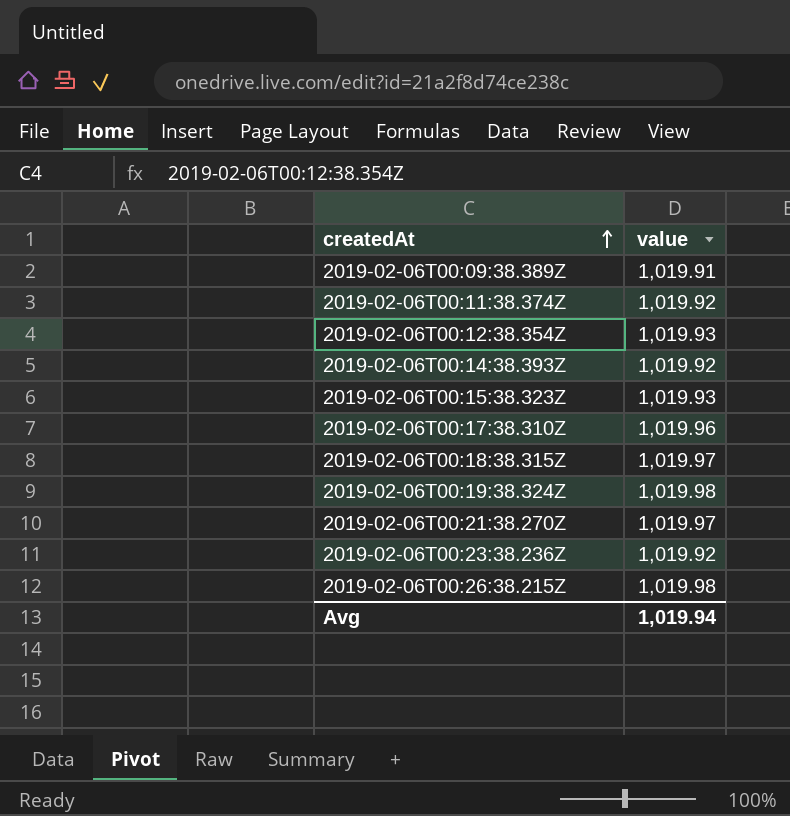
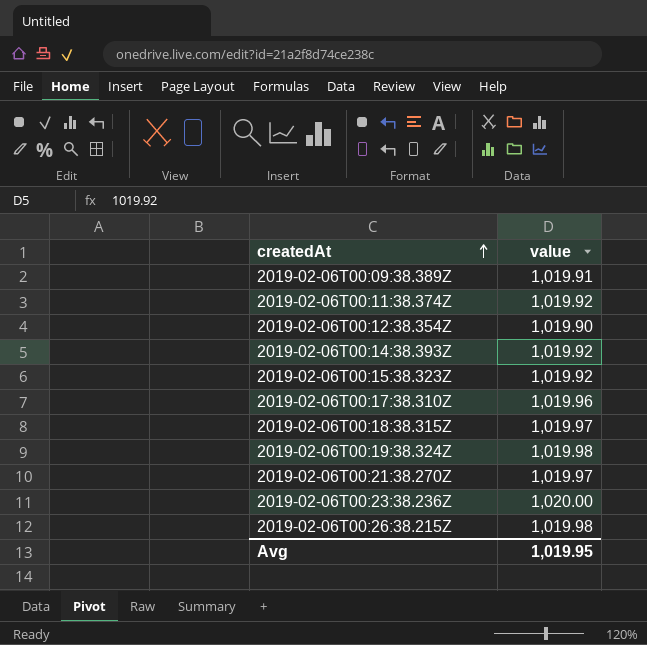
2019-02-06T00:12:38.354Z | value: 1,019.93 -> 1,019.90
2019-02-06T00:15:38.323Z | value: 1,019.93 -> 1,019.92
2019-02-06T00:23:38.236Z | value: 1,019.92 -> 1,020.00
Avg | value: 1,019.94 -> 1,019.95

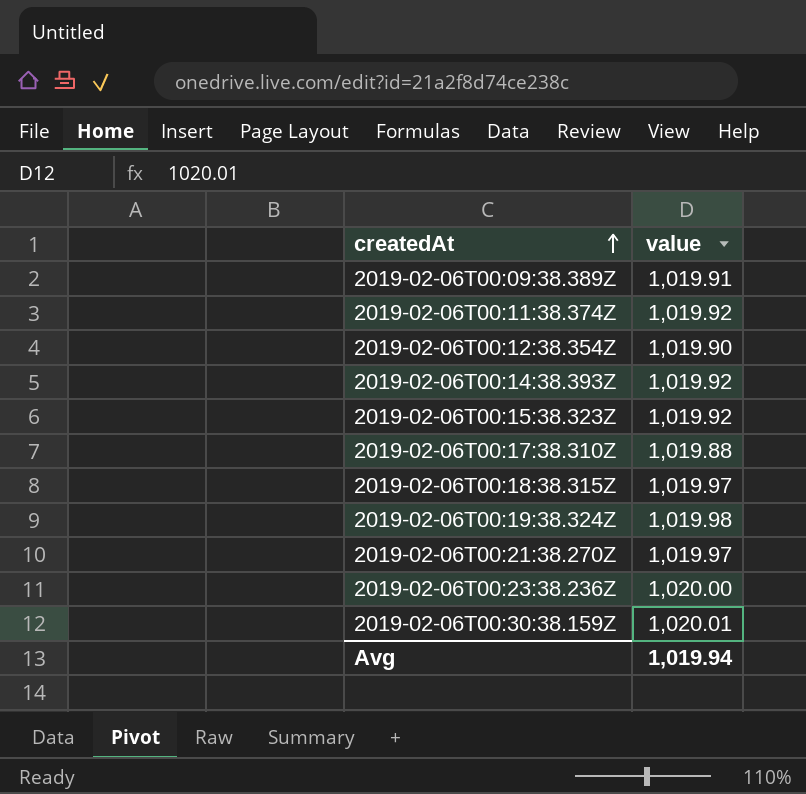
row 2019-02-06T00:26:38.215Z: 1,019.98 -> none
2019-02-06T00:17:38.310Z | value: 1,019.96 -> 1,019.88
row 2019-02-06T00:30:38.159Z: none -> 1,020.01
Avg | value: 1,019.95 -> 1,019.94

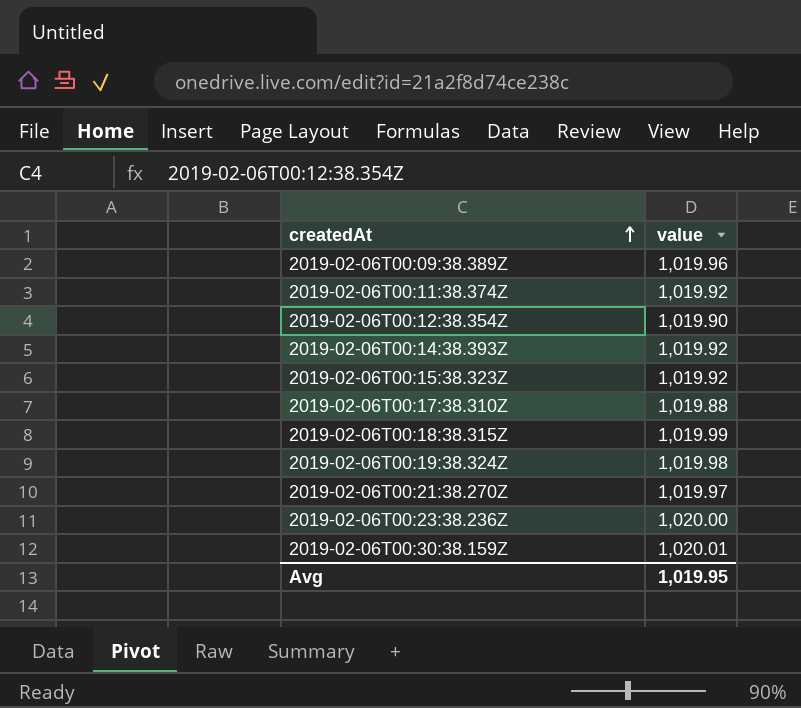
2019-02-06T00:09:38.389Z | value: 1,019.91 -> 1,019.96
2019-02-06T00:18:38.315Z | value: 1,019.97 -> 1,019.99
Avg | value: 1,019.94 -> 1,019.95

